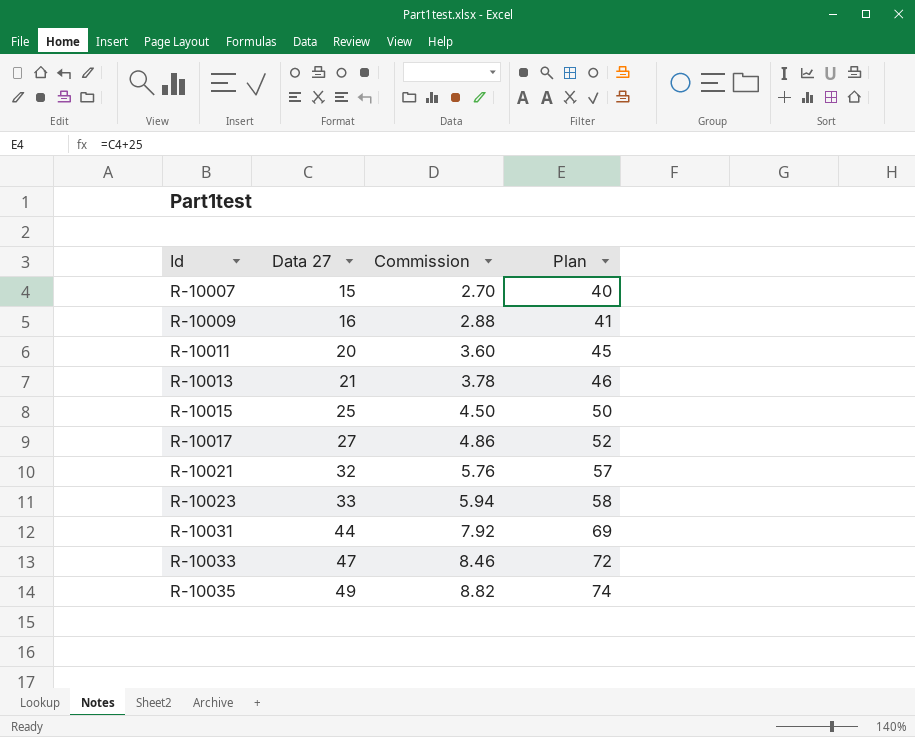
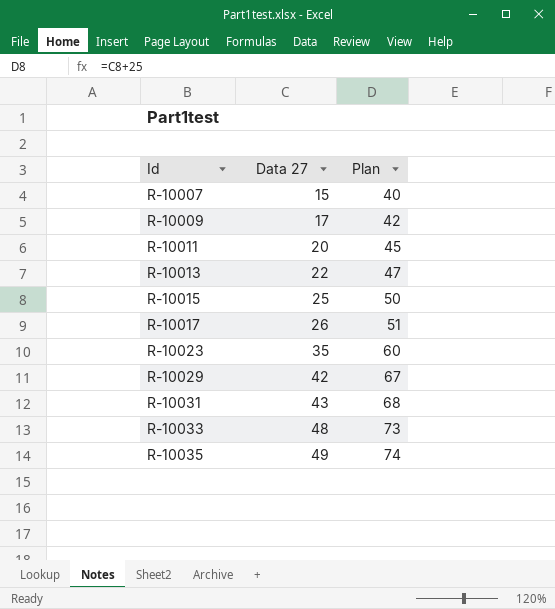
column Commission | formula: [Data 27] * 0.18 -> none
row R-10021: 32 | 5.76 | 57 -> none
R-10009 | Data 27: 16 -> 17
R-10009 | Plan: 41 -> 42
R-10013 | Data 27: 21 -> 22
R-10013 | Plan: 46 -> 47
R-10017 | Data 27: 27 -> 26
R-10017 | Plan: 52 -> 51
R-10023 | Data 27: 33 -> 35
R-10023 | Plan: 58 -> 60
row R-10029: none -> 42 | 67
R-10031 | Data 27: 44 -> 43
R-10031 | Plan: 69 -> 68
R-10033 | Data 27: 47 -> 48
R-10033 | Plan: 72 -> 73

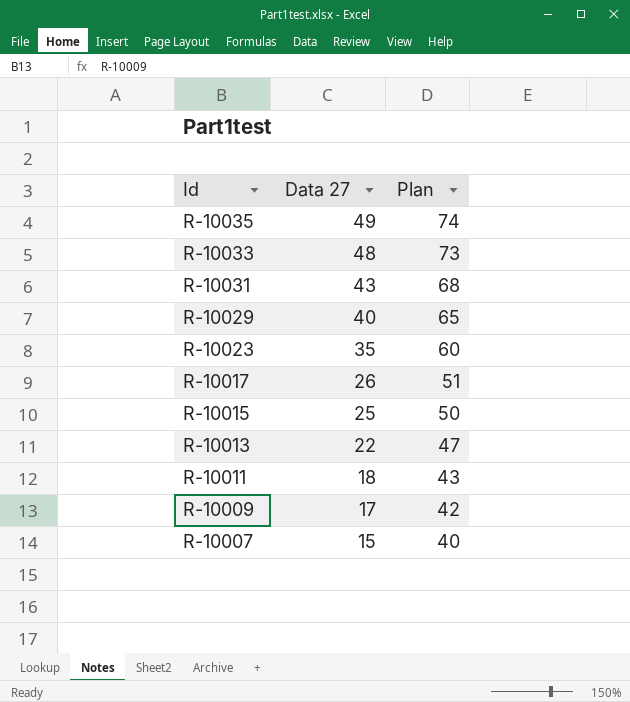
row order: Id ascending -> Id descending
R-10029 | Data 27: 42 -> 40
R-10029 | Plan: 67 -> 65
R-10011 | Data 27: 20 -> 18
R-10011 | Plan: 45 -> 43

